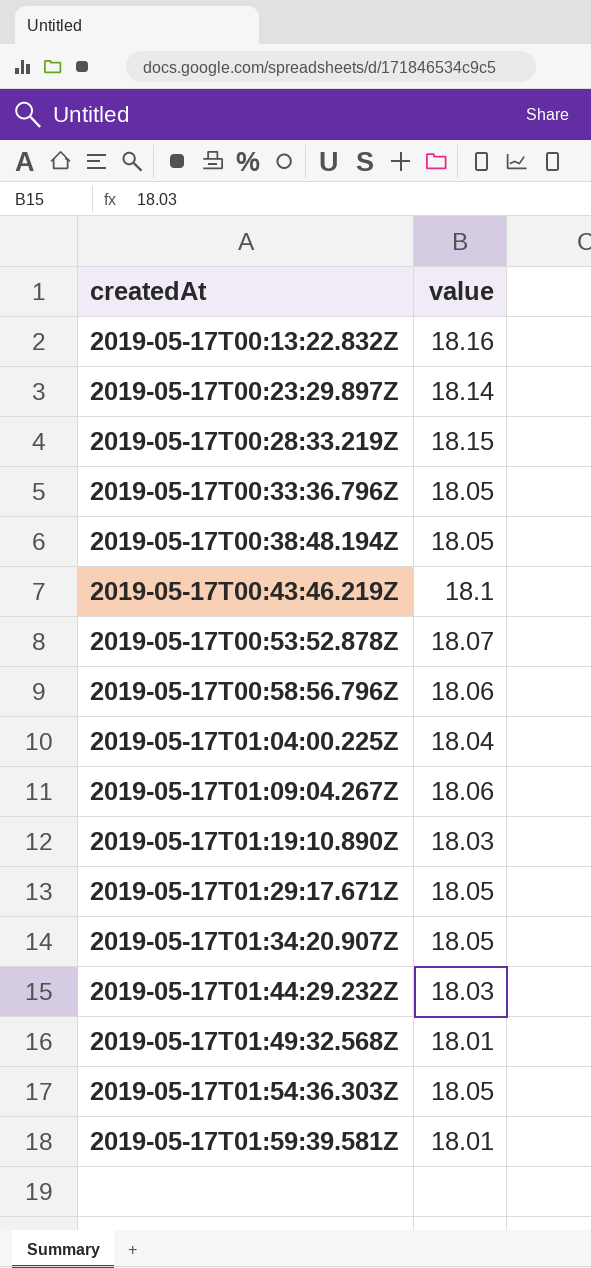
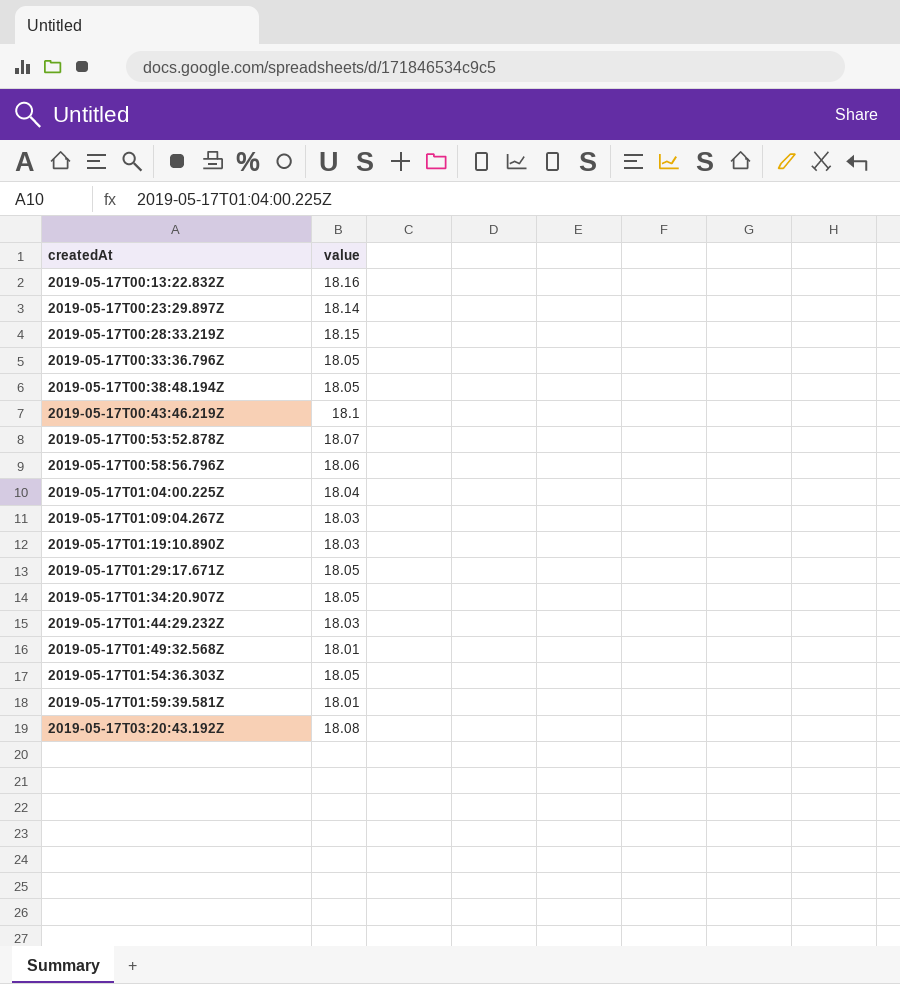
2019-05-17T01:09:04.267Z | value: 18.06 -> 18.03
row 2019-05-17T03:20:43.192Z: none -> 18.08

